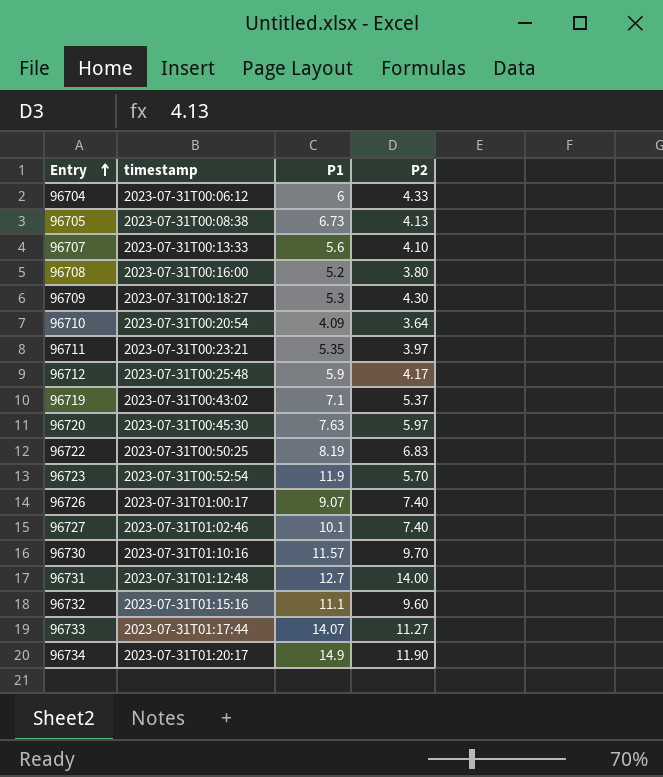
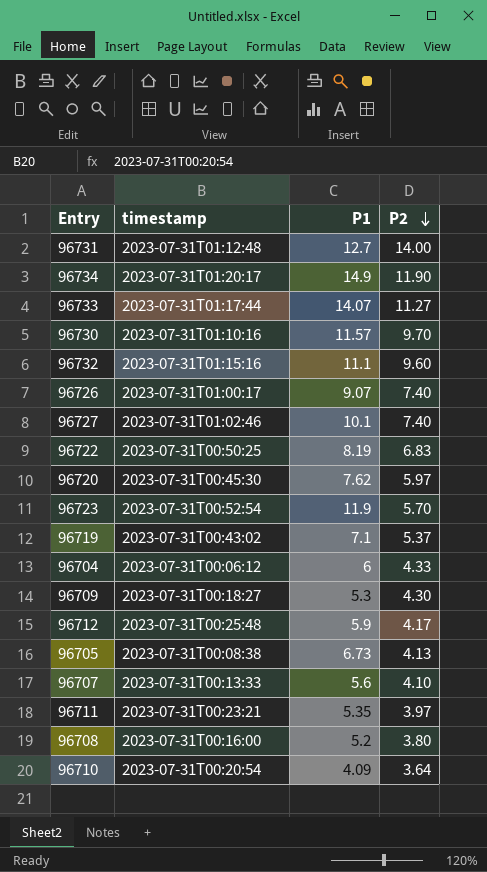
row order: Entry ascending -> P2 descending
96720 | P1: 7.63 -> 7.62

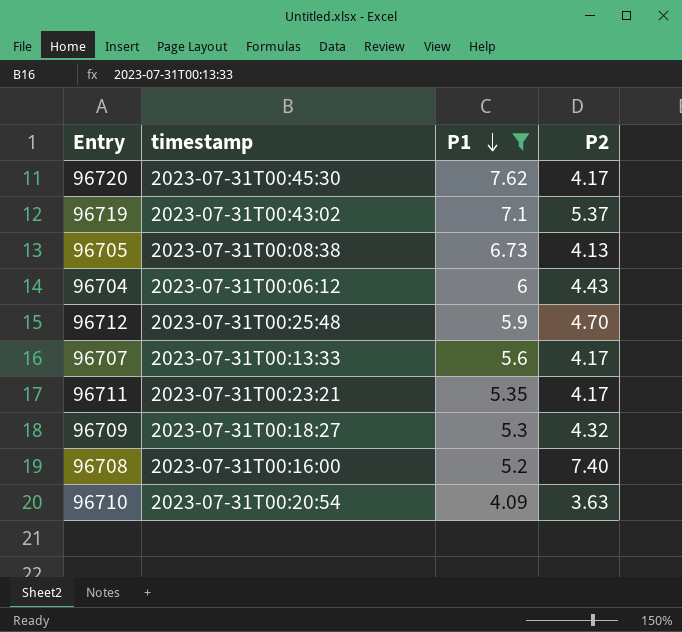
filter: none -> P1 <= 7.62
row order: P2 descending -> P1 descending
96720 | P2: 5.97 -> 4.17
96704 | P2: 4.33 -> 4.43
96712 | P2: 4.17 -> 4.70
96707 | P2: 4.10 -> 4.17
96711 | P2: 3.97 -> 4.17
96709 | P2: 4.30 -> 4.32
96708 | P2: 3.80 -> 7.40
96710 | P2: 3.64 -> 3.63

